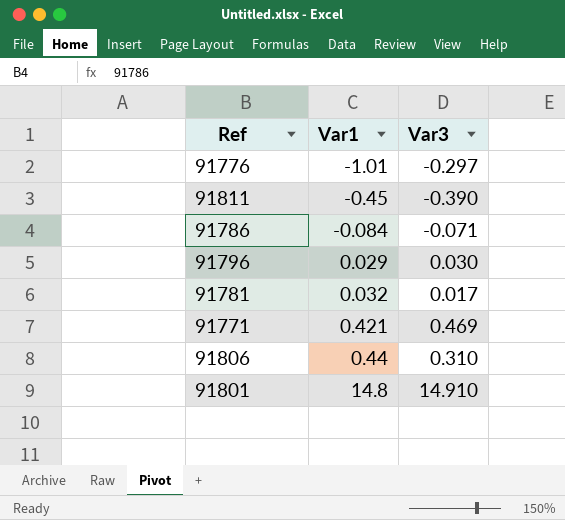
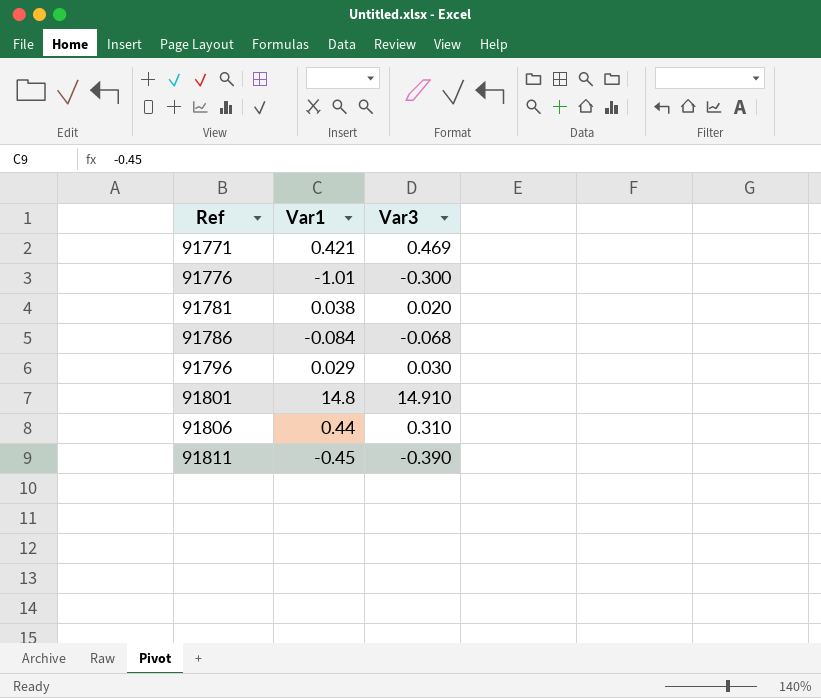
row order: Var1 ascending -> Ref ascending
91776 | Var3: -0.297 -> -0.300
91781 | Var1: 0.032 -> 0.038
91781 | Var3: 0.017 -> 0.020
91786 | Var3: -0.071 -> -0.068

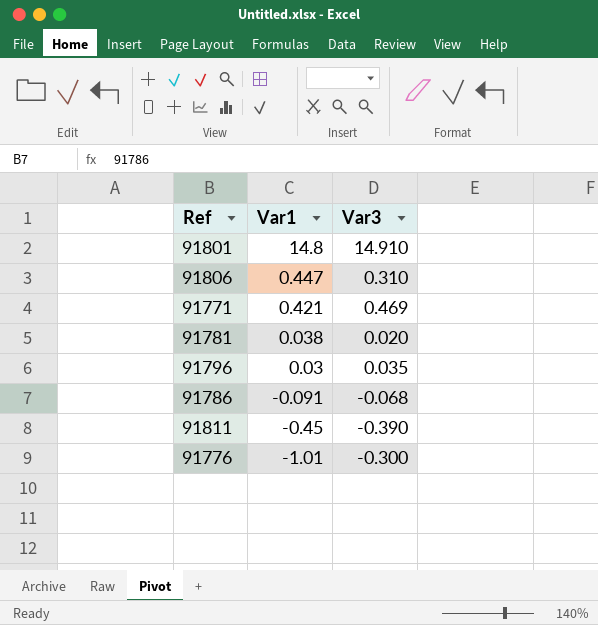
row order: Ref ascending -> Var1 descending
91806 | Var1: 0.44 -> 0.447
91796 | Var1: 0.029 -> 0.03
91796 | Var3: 0.030 -> 0.035
91786 | Var1: -0.084 -> -0.091

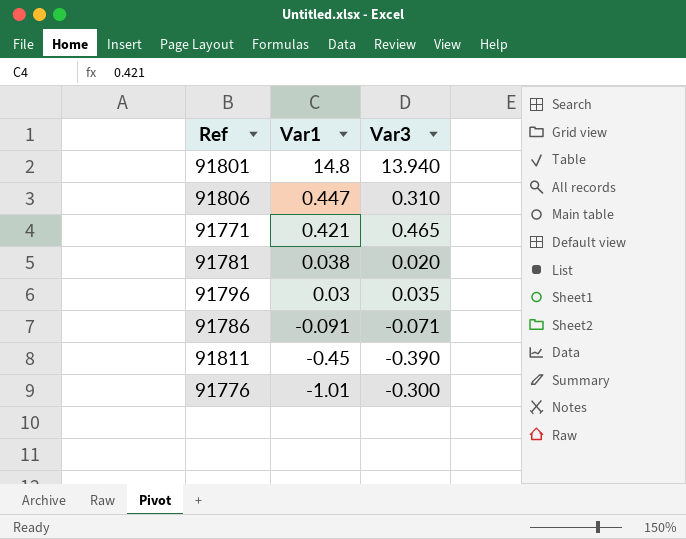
91801 | Var3: 14.910 -> 13.940
91771 | Var3: 0.469 -> 0.465
91786 | Var3: -0.068 -> -0.071

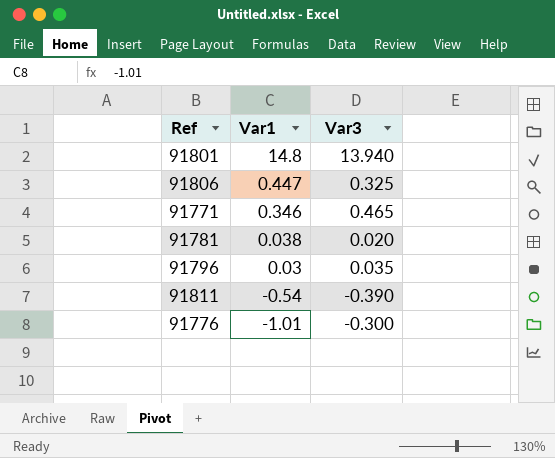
row 91786: -0.091 | -0.071 -> none
91806 | Var3: 0.310 -> 0.325
91771 | Var1: 0.421 -> 0.346
91811 | Var1: -0.45 -> -0.54

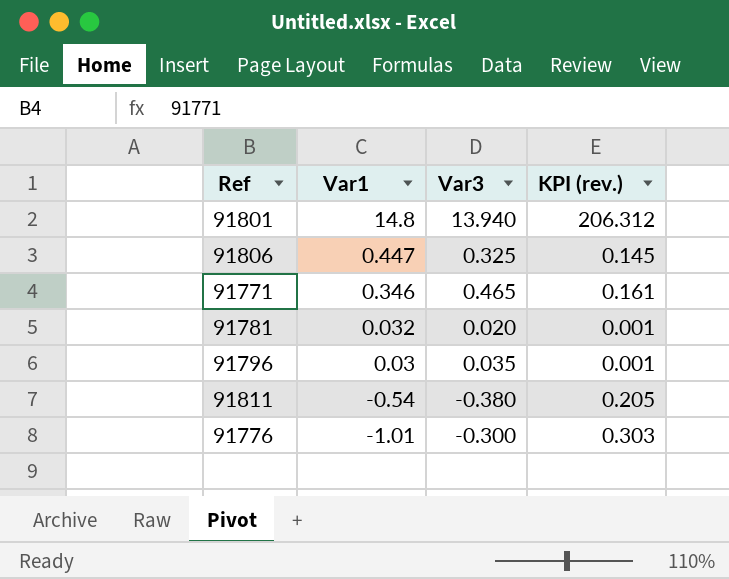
column KPI (rev.) | formula: none -> [Var1] * [Var3]
91781 | Var1: 0.038 -> 0.032
91811 | Var3: -0.390 -> -0.380

